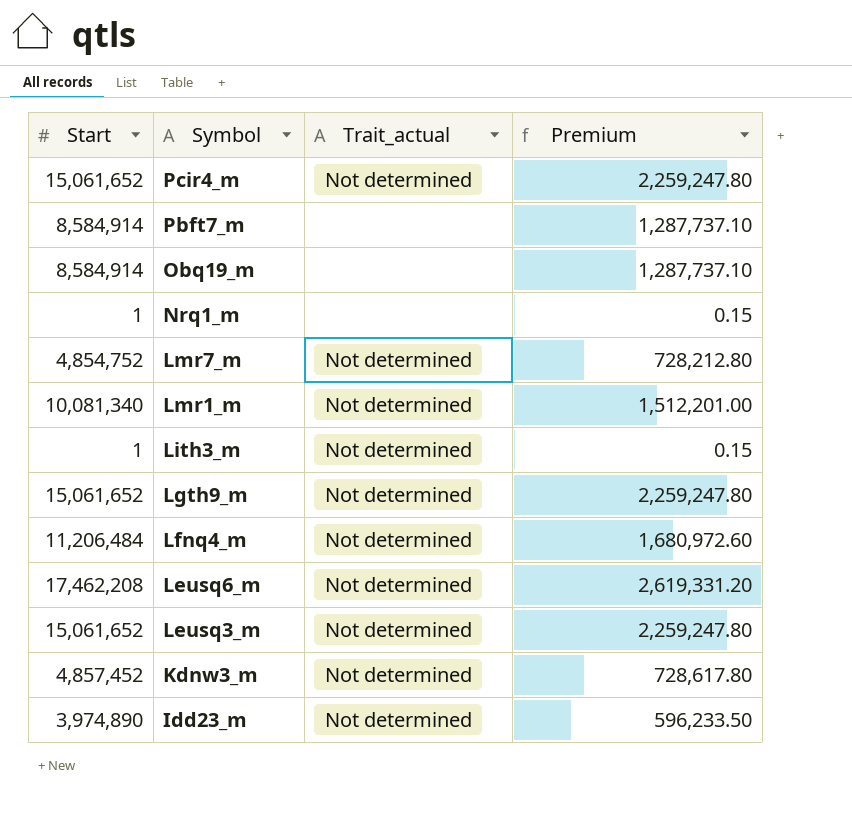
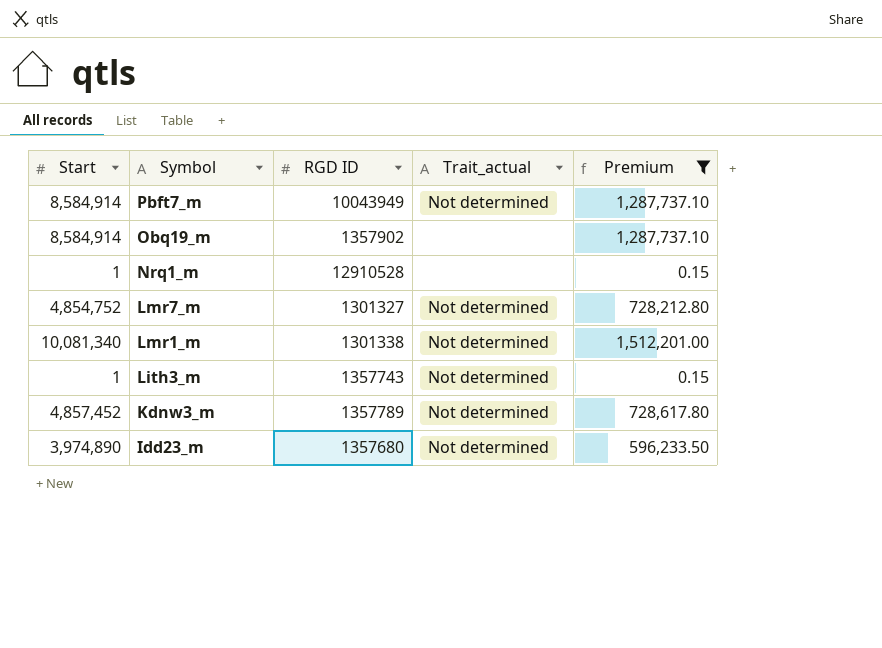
filter: none -> Premium <= 1,512,201.00
column RGD ID | position: none -> 3
Pbft7_m | Trait_actual: none -> Not determined

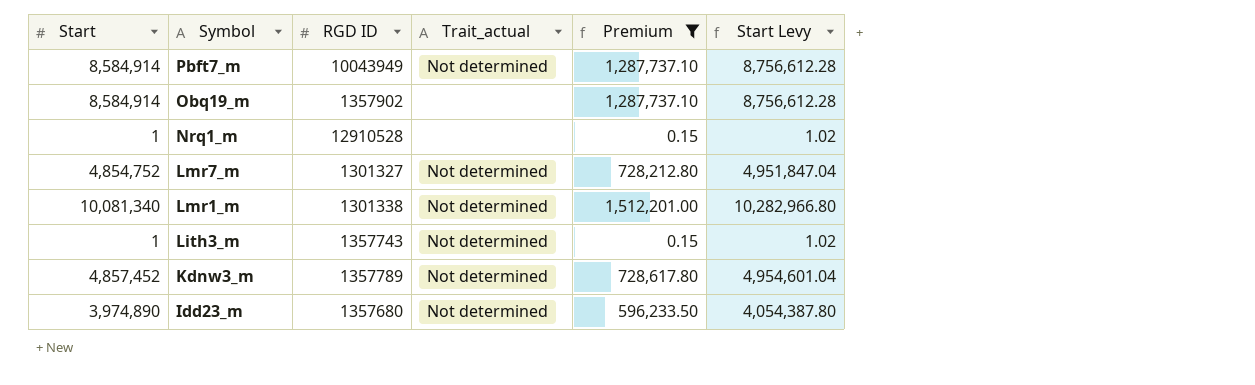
column Start Levy | formula: none -> [Start] * 1.02

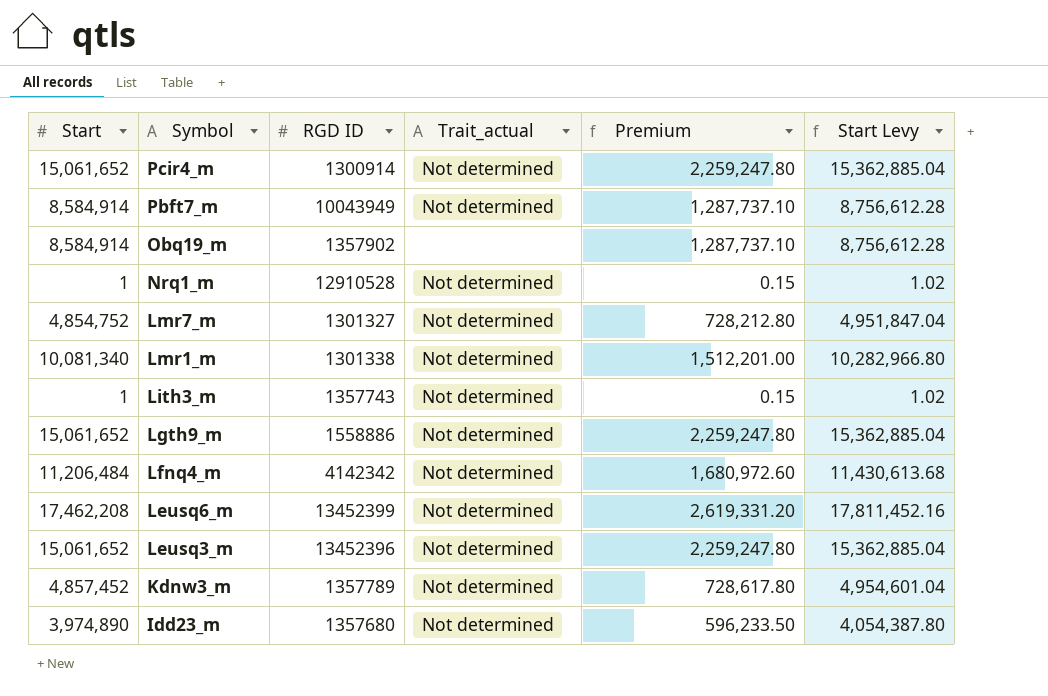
filter: Premium <= 1,512,201.00 -> none
Nrq1_m | Trait_actual: none -> Not determined

